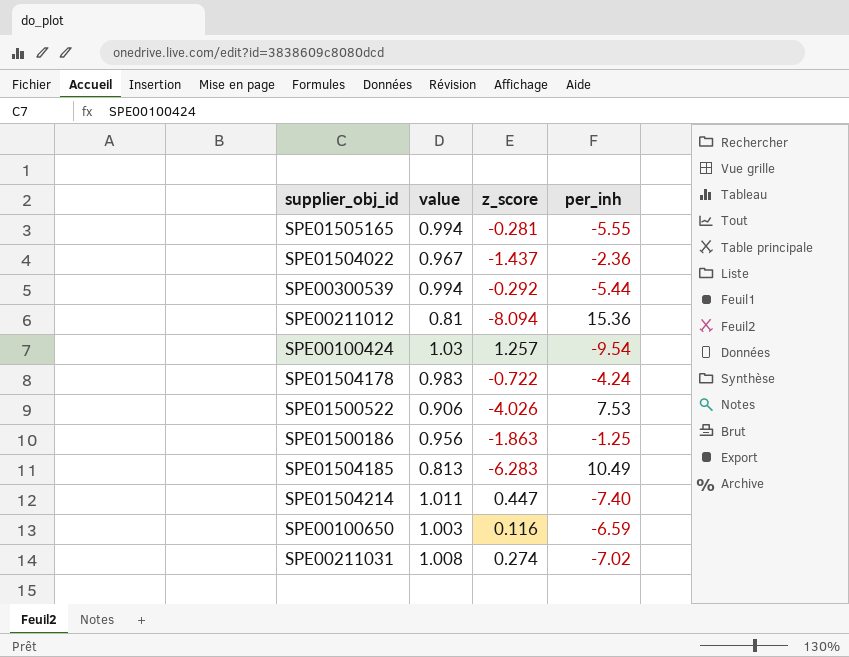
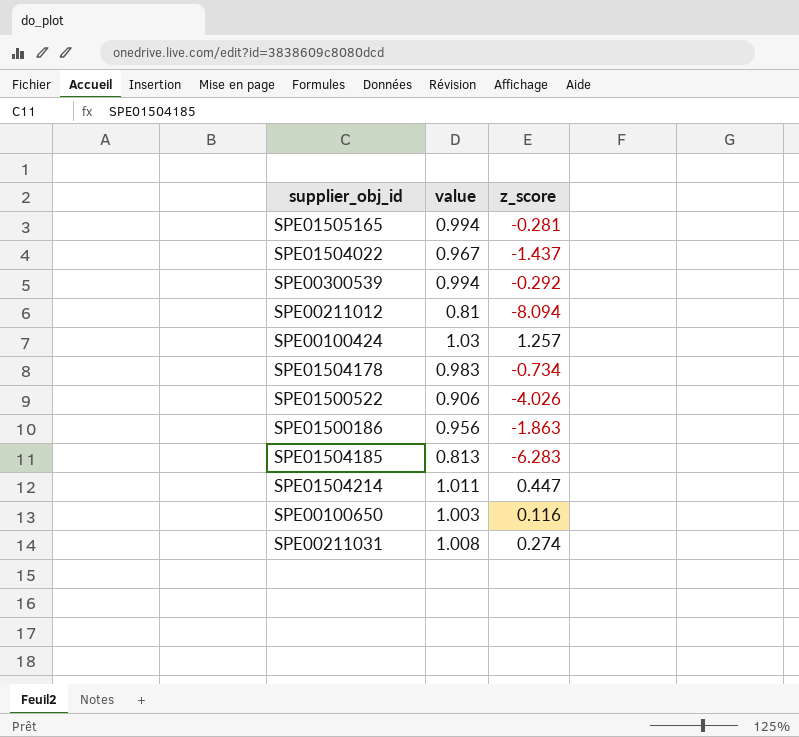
column per_inh | position: 4 -> none
SPE01504178 | z_score: -0.722 -> -0.734

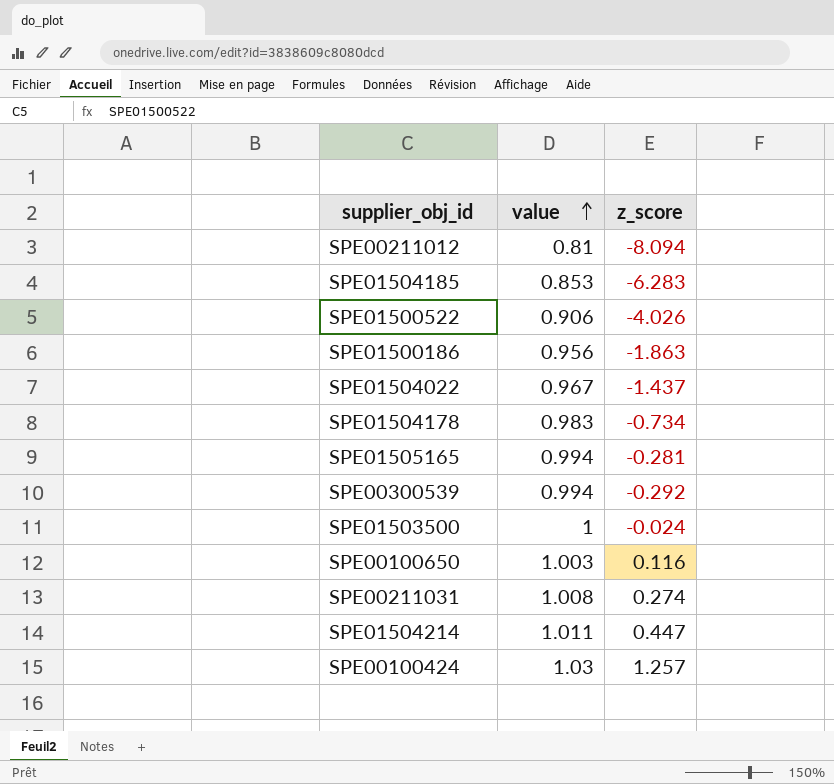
row order: none -> value ascending
SPE01504185 | value: 0.813 -> 0.853
row SPE01503500: none -> 1 | -0.024

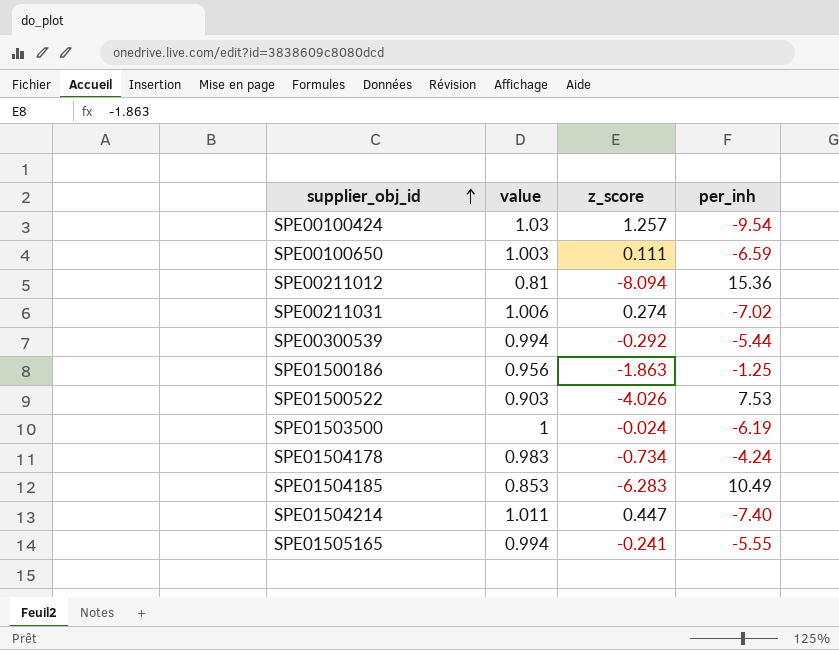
row order: value ascending -> supplier_obj_id ascending
column per_inh | position: none -> 4
row SPE01504022: 0.967 | -1.437 -> none
SPE00100650 | z_score: 0.116 -> 0.111
SPE00211031 | value: 1.008 -> 1.006
SPE01500522 | value: 0.906 -> 0.903
SPE01505165 | z_score: -0.281 -> -0.241

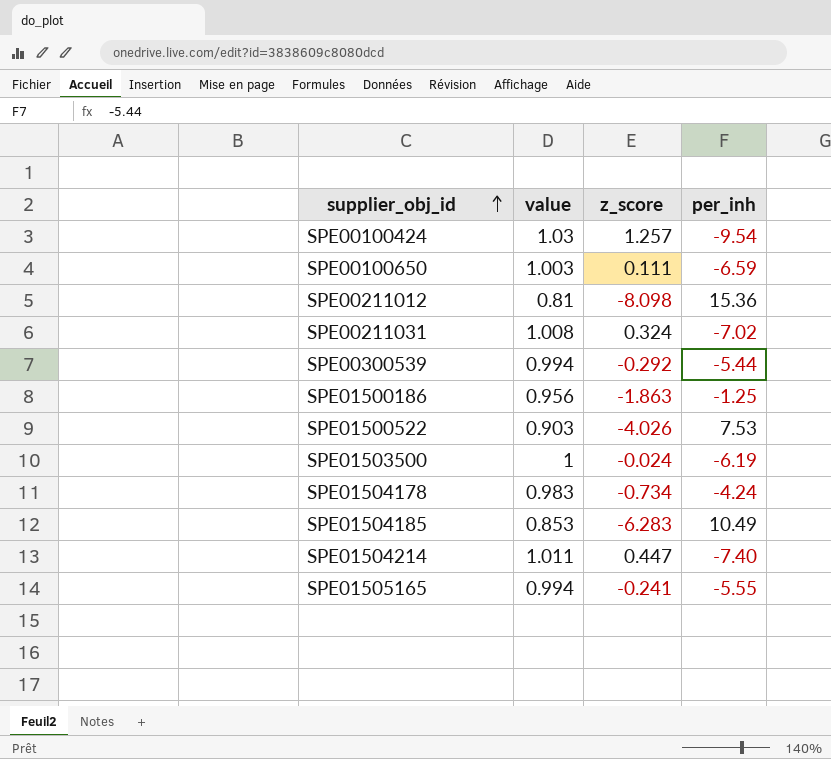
SPE00211012 | z_score: -8.094 -> -8.098
SPE00211031 | value: 1.006 -> 1.008
SPE00211031 | z_score: 0.274 -> 0.324

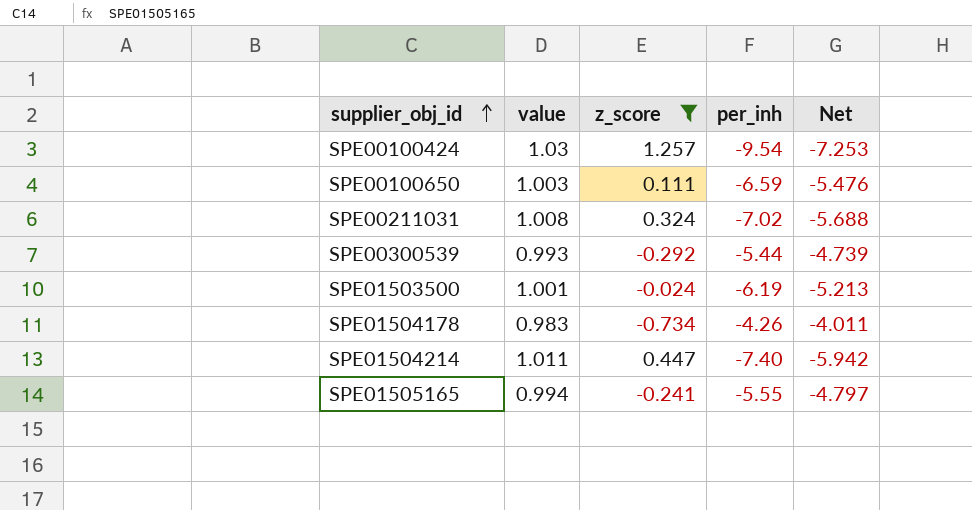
filter: none -> z_score >= -0.734
column Net | formula: none -> [value] + [z_score] + [per_inh]
SPE00300539 | value: 0.994 -> 0.993
SPE01503500 | value: 1 -> 1.001
SPE01504178 | per_inh: -4.24 -> -4.26

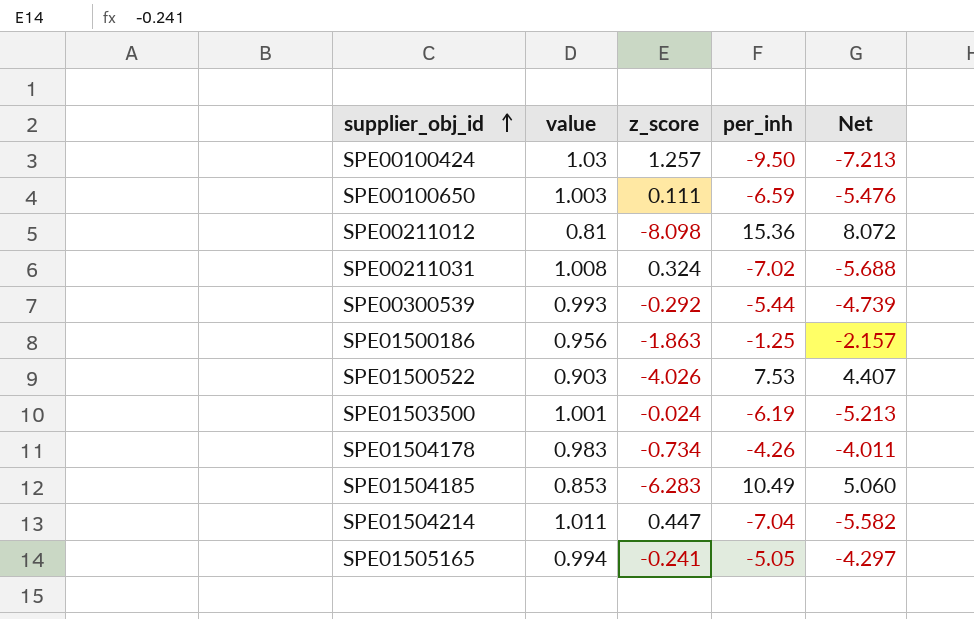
filter: z_score >= -0.734 -> none
SPE00100424 | per_inh: -9.54 -> -9.50
SPE00100424 | Net: -7.253 -> -7.213
SPE01504214 | per_inh: -7.40 -> -7.04
SPE01504214 | Net: -5.942 -> -5.582
SPE01505165 | per_inh: -5.55 -> -5.05
SPE01505165 | Net: -4.797 -> -4.297

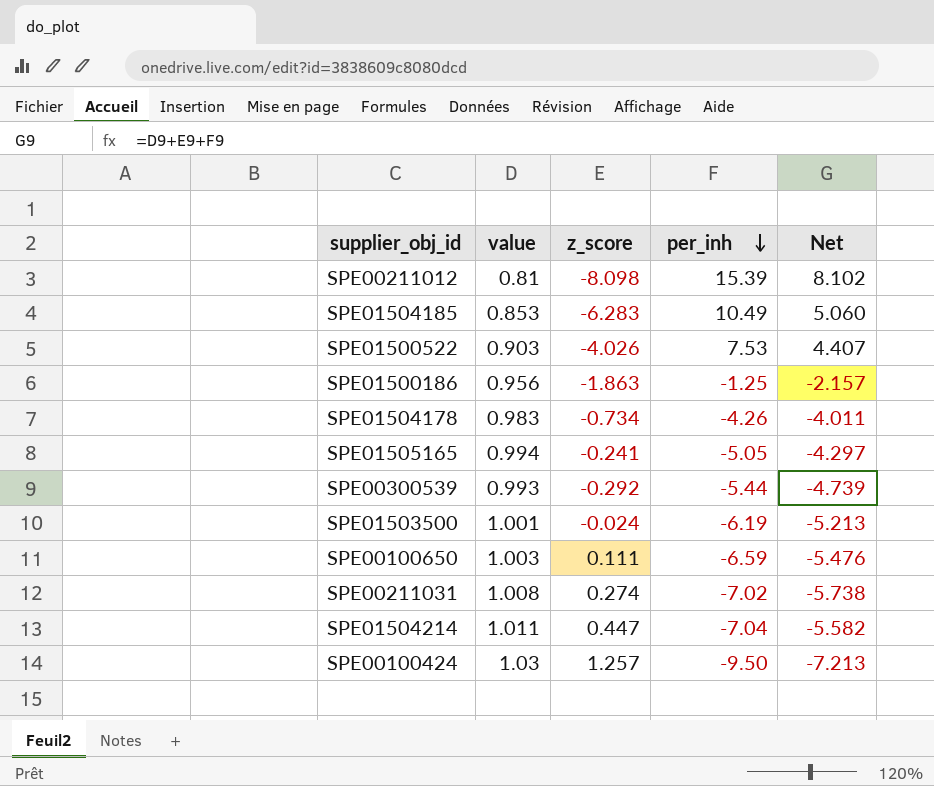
row order: supplier_obj_id ascending -> per_inh descending
SPE00211012 | per_inh: 15.36 -> 15.39
SPE00211012 | Net: 8.072 -> 8.102
SPE00211031 | z_score: 0.324 -> 0.274
SPE00211031 | Net: -5.688 -> -5.738

